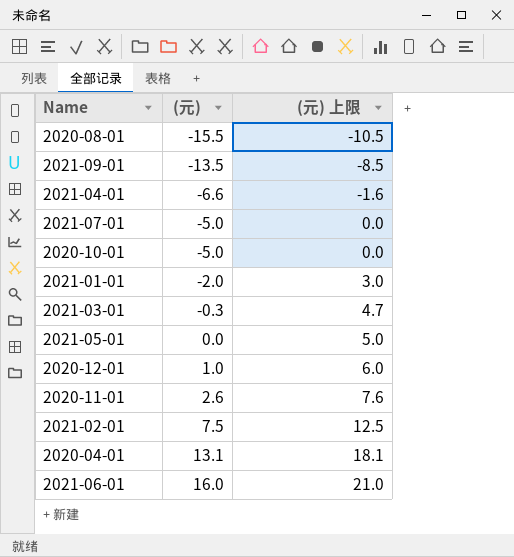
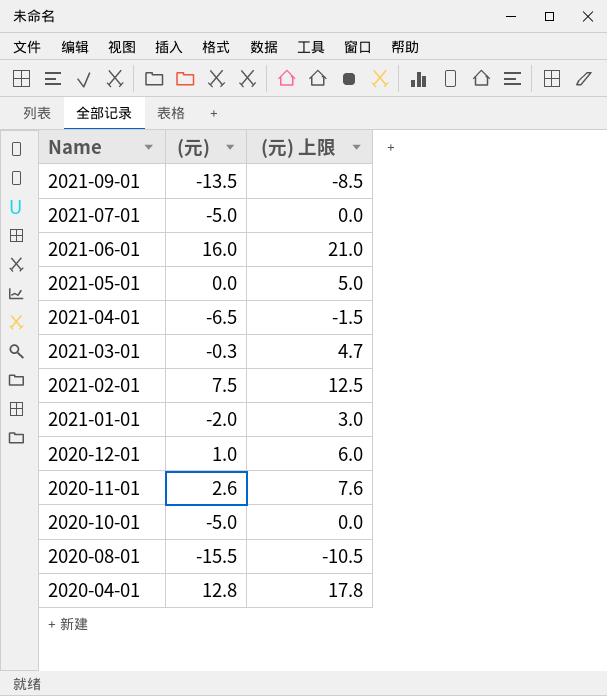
row order: (元) ascending -> Name descending
2021-04-01 | (元): -6.6 -> -6.5
2021-04-01 | (元) 上限: -1.6 -> -1.5
2020-04-01 | (元): 13.1 -> 12.8
2020-04-01 | (元) 上限: 18.1 -> 17.8

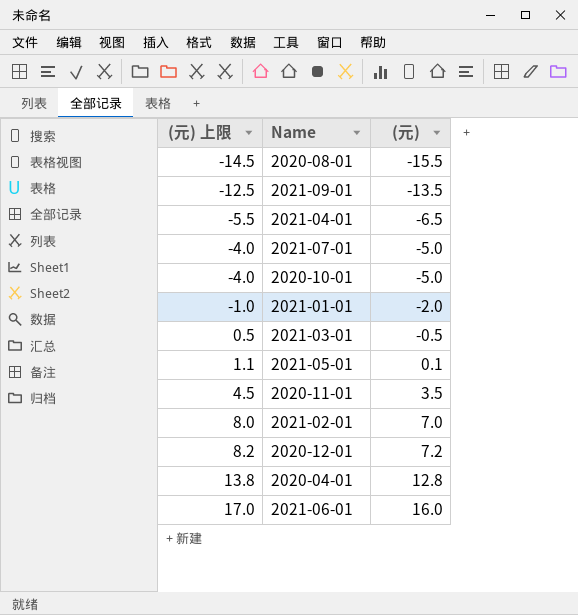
row order: Name descending -> (元) 上限 ascending
column (元) 上限 | formula: [(元)] + 5 -> [(元)] + 1
column (元) 上限 | position: 3 -> 1
2021-03-01 | (元): -0.3 -> -0.5
2021-05-01 | (元): 0.0 -> 0.1
2020-11-01 | (元): 2.6 -> 3.5
2021-02-01 | (元): 7.5 -> 7.0
2020-12-01 | (元): 1.0 -> 7.2

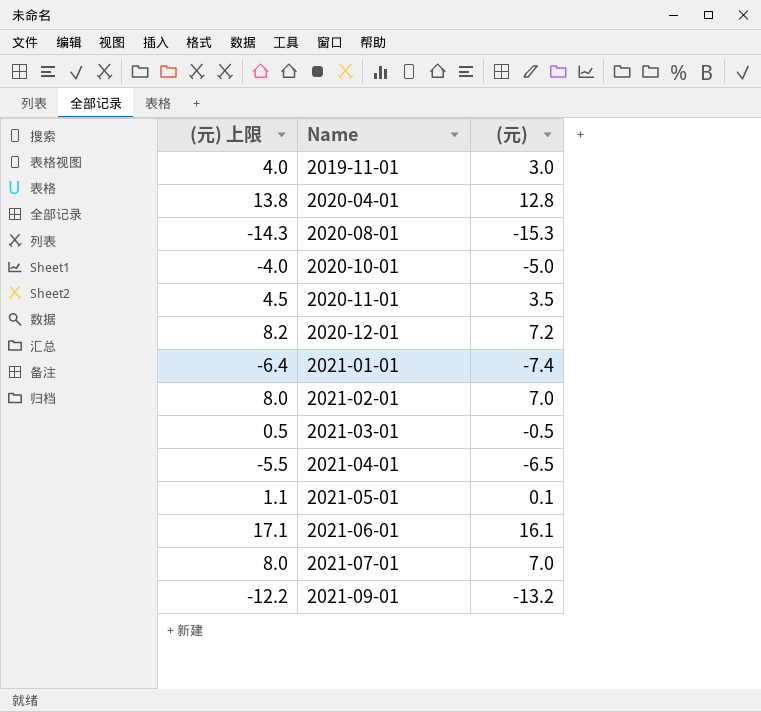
row order: (元) 上限 ascending -> Name ascending
row 2019-11-01: none -> 4.0 | 3.0
2020-08-01 | (元) 上限: -14.5 -> -14.3
2020-08-01 | (元): -15.5 -> -15.3
2021-01-01 | (元) 上限: -1.0 -> -6.4
2021-01-01 | (元): -2.0 -> -7.4
2021-06-01 | (元) 上限: 17.0 -> 17.1
2021-06-01 | (元): 16.0 -> 16.1
2021-07-01 | (元) 上限: -4.0 -> 8.0
2021-07-01 | (元): -5.0 -> 7.0
2021-09-01 | (元) 上限: -12.5 -> -12.2
2021-09-01 | (元): -13.5 -> -13.2

